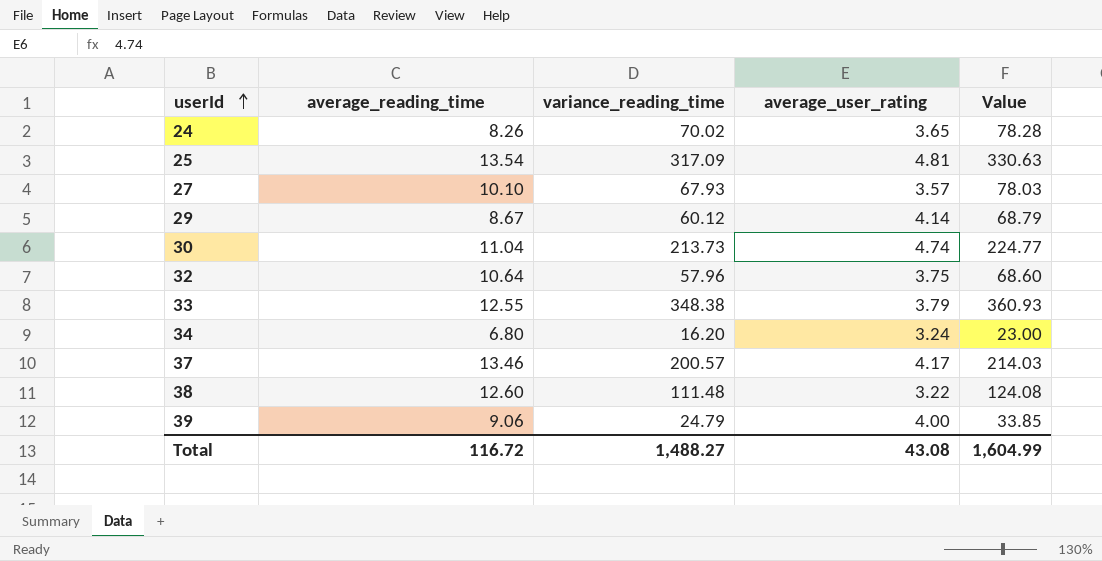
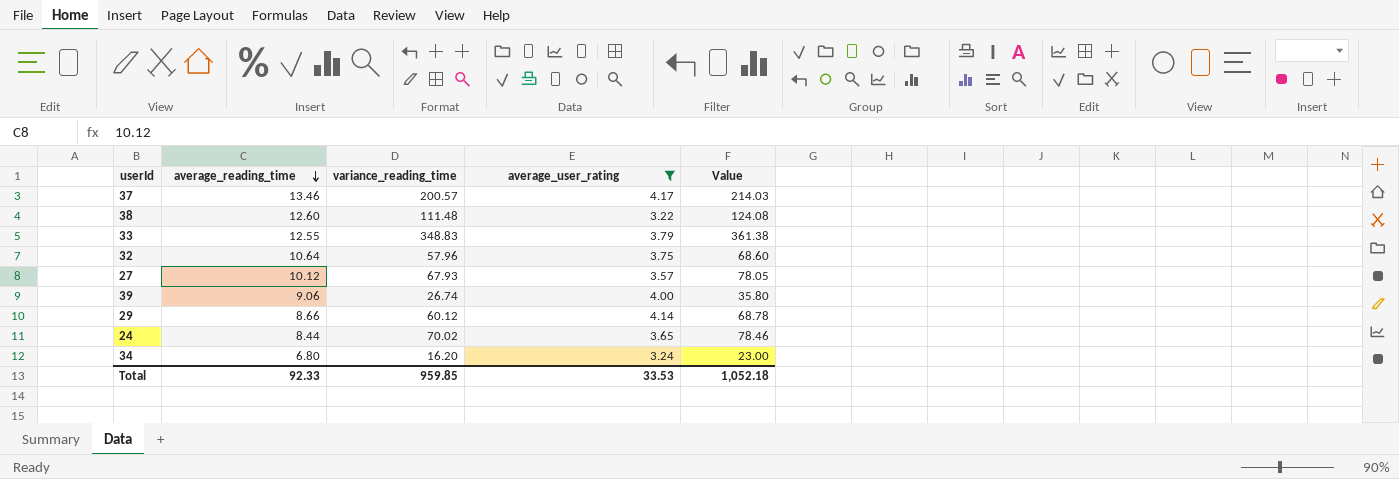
filter: none -> average_user_rating <= 4.17
row order: userId ascending -> average_reading_time descending
33 | variance_reading_time: 348.38 -> 348.83
33 | Value: 360.93 -> 361.38
27 | average_reading_time: 10.10 -> 10.12
27 | Value: 78.03 -> 78.05
39 | variance_reading_time: 24.79 -> 26.74
39 | Value: 33.85 -> 35.80
29 | average_reading_time: 8.67 -> 8.66
29 | Value: 68.79 -> 68.78
24 | average_reading_time: 8.26 -> 8.44
24 | Value: 78.28 -> 78.46
Total | average_reading_time: 116.72 -> 92.33
Total | variance_reading_time: 1,488.27 -> 959.85
Total | average_user_rating: 43.08 -> 33.53
Total | Value: 1,604.99 -> 1,052.18

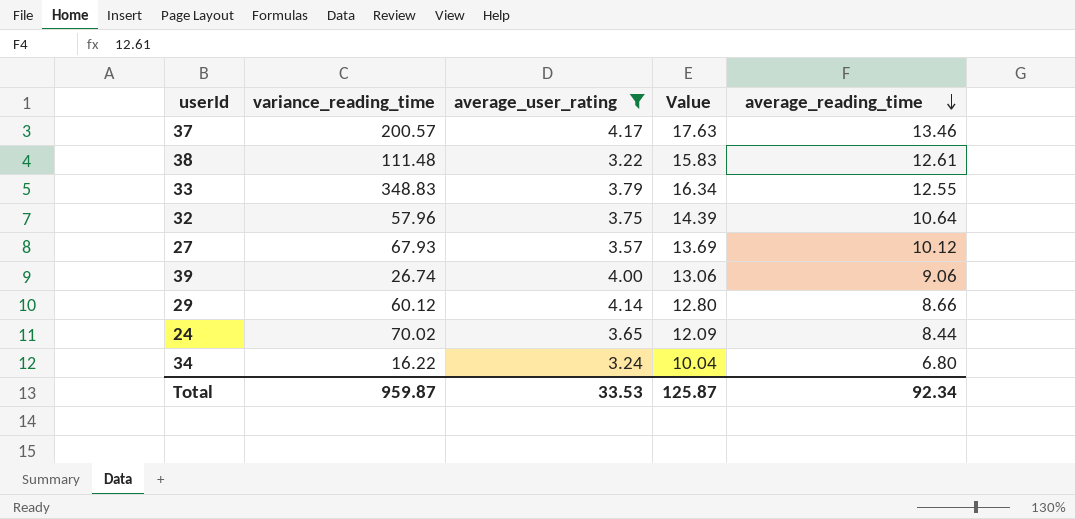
column Value | formula: [average_reading_time] + [variance_reading_time] -> [average_user_rating] + [average_reading_time]
column average_reading_time | position: 2 -> 5
38 | average_reading_time: 12.60 -> 12.61
34 | variance_reading_time: 16.20 -> 16.22
Total | variance_reading_time: 959.85 -> 959.87
Total | Value: 1,052.18 -> 125.87
Total | average_reading_time: 92.33 -> 92.34

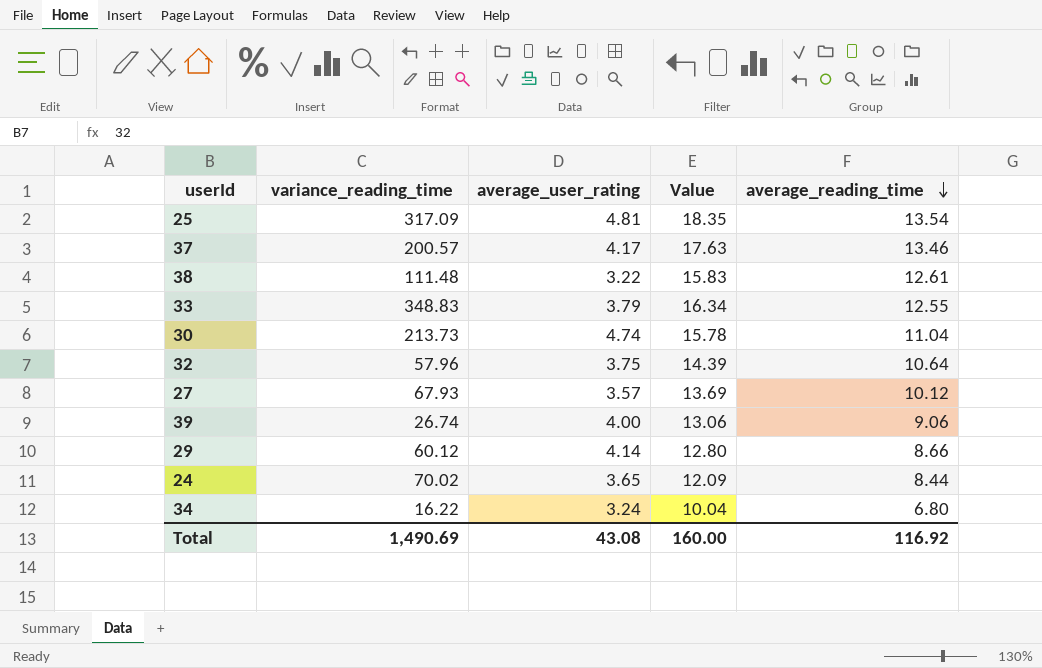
filter: average_user_rating <= 4.17 -> none
Total | variance_reading_time: 959.87 -> 1,490.69
Total | average_user_rating: 33.53 -> 43.08
Total | Value: 125.87 -> 160.00
Total | average_reading_time: 92.34 -> 116.92

